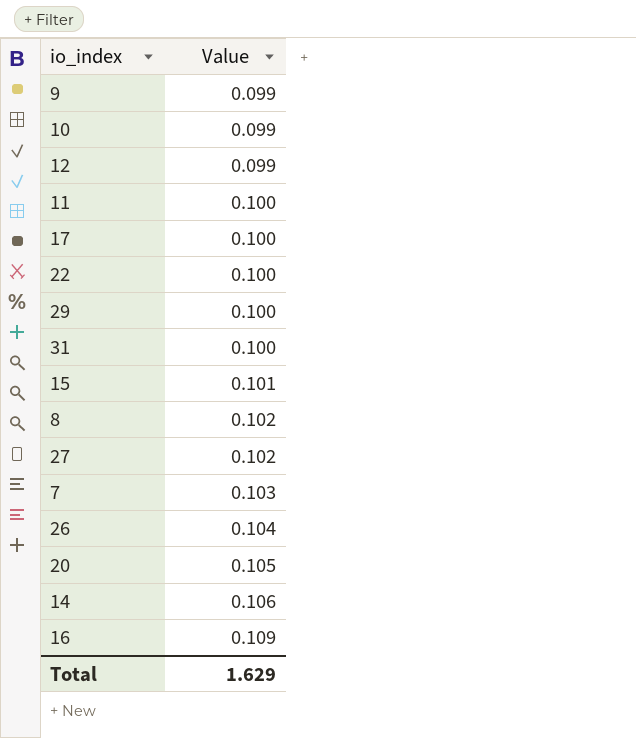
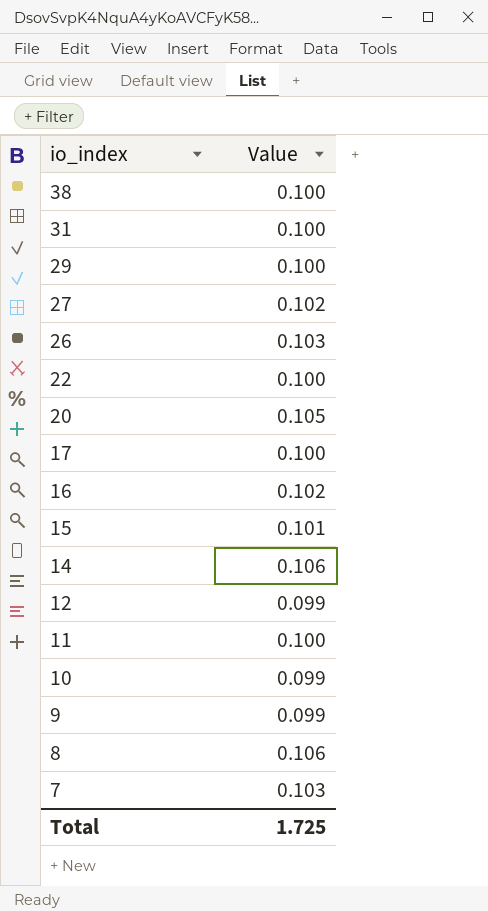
row order: Value ascending -> io_index descending
row 38: none -> 0.100
26 | Value: 0.104 -> 0.103
16 | Value: 0.109 -> 0.102
8 | Value: 0.102 -> 0.106
Total | Value: 1.629 -> 1.725

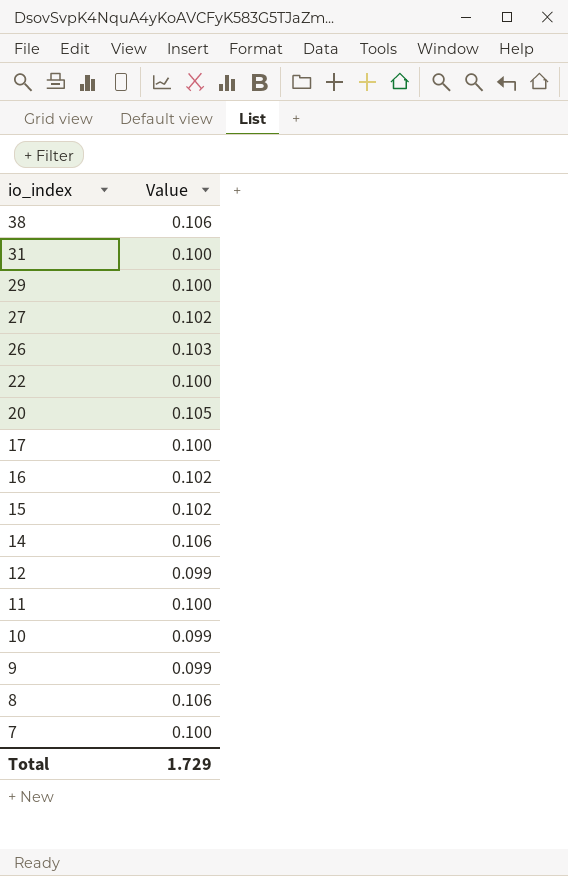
38 | Value: 0.100 -> 0.106
15 | Value: 0.101 -> 0.102
7 | Value: 0.103 -> 0.100
Total | Value: 1.725 -> 1.729

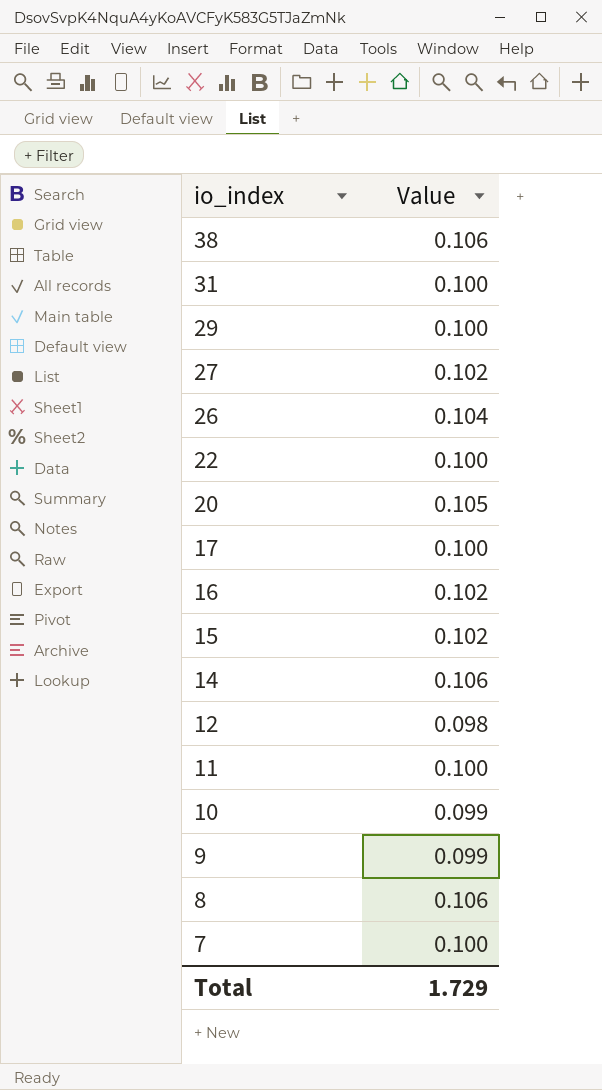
26 | Value: 0.103 -> 0.104
12 | Value: 0.099 -> 0.098

